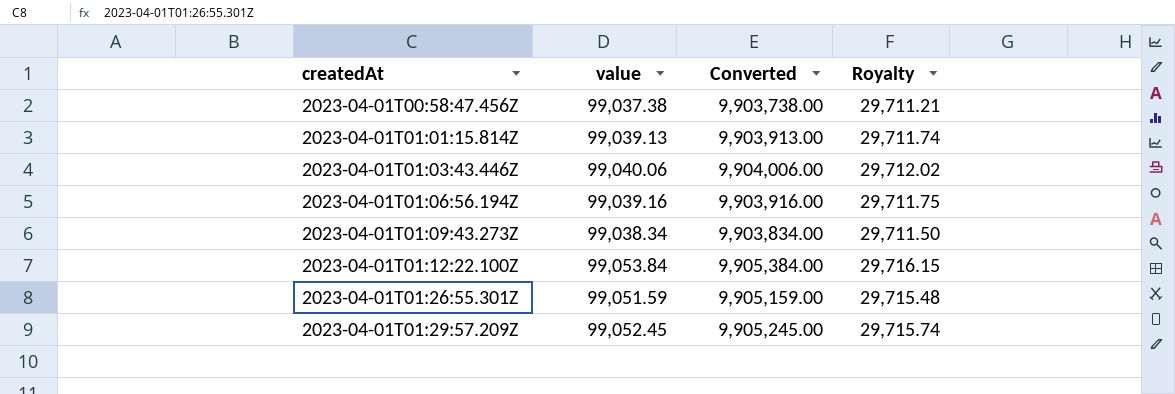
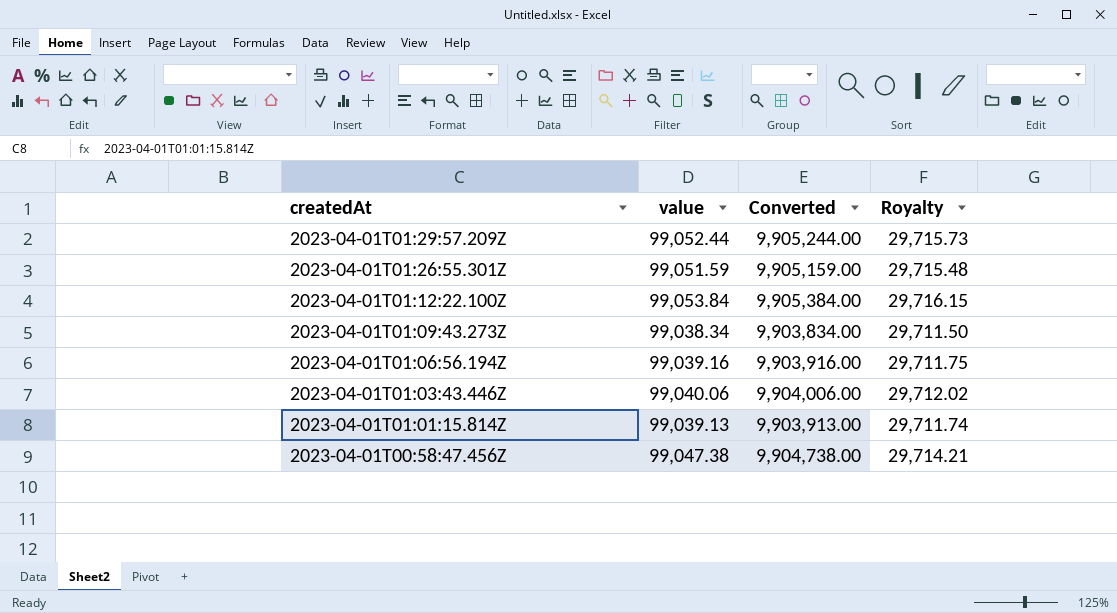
row order: createdAt ascending -> createdAt descending
2023-04-01T01:29:57.209Z | value: 99,052.45 -> 99,052.44
2023-04-01T01:29:57.209Z | Converted: 9,905,245.00 -> 9,905,244.00
2023-04-01T01:29:57.209Z | Royalty: 29,715.74 -> 29,715.73
2023-04-01T00:58:47.456Z | value: 99,037.38 -> 99,047.38
2023-04-01T00:58:47.456Z | Converted: 9,903,738.00 -> 9,904,738.00
2023-04-01T00:58:47.456Z | Royalty: 29,711.21 -> 29,714.21

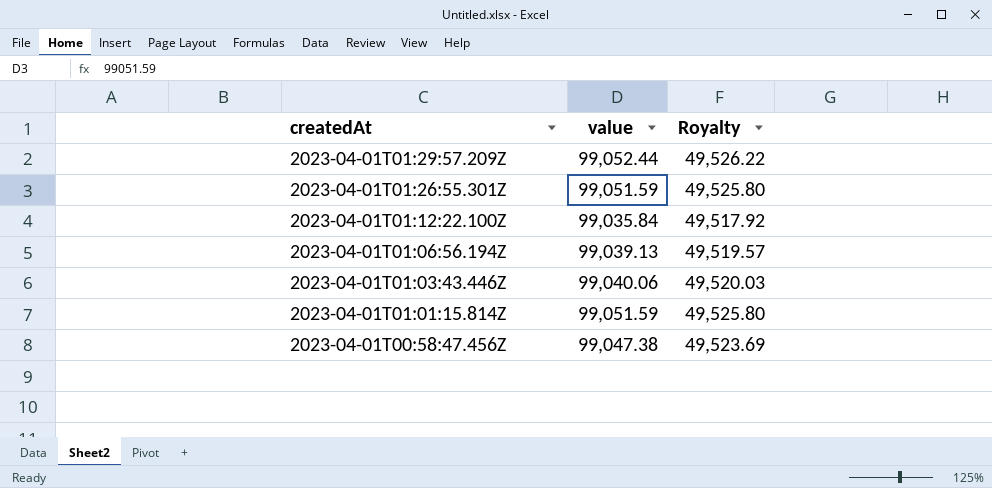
column Converted | formula: [value] * 100 -> none
column Royalty | formula: [value] * 0.3 -> [value] * 0.5
row 2023-04-01T01:09:43.273Z: 99,038.34 | 9,903,834.00 | 29,711.50 -> none
2023-04-01T01:12:22.100Z | value: 99,053.84 -> 99,035.84
2023-04-01T01:06:56.194Z | value: 99,039.16 -> 99,039.13
2023-04-01T01:01:15.814Z | value: 99,039.13 -> 99,051.59

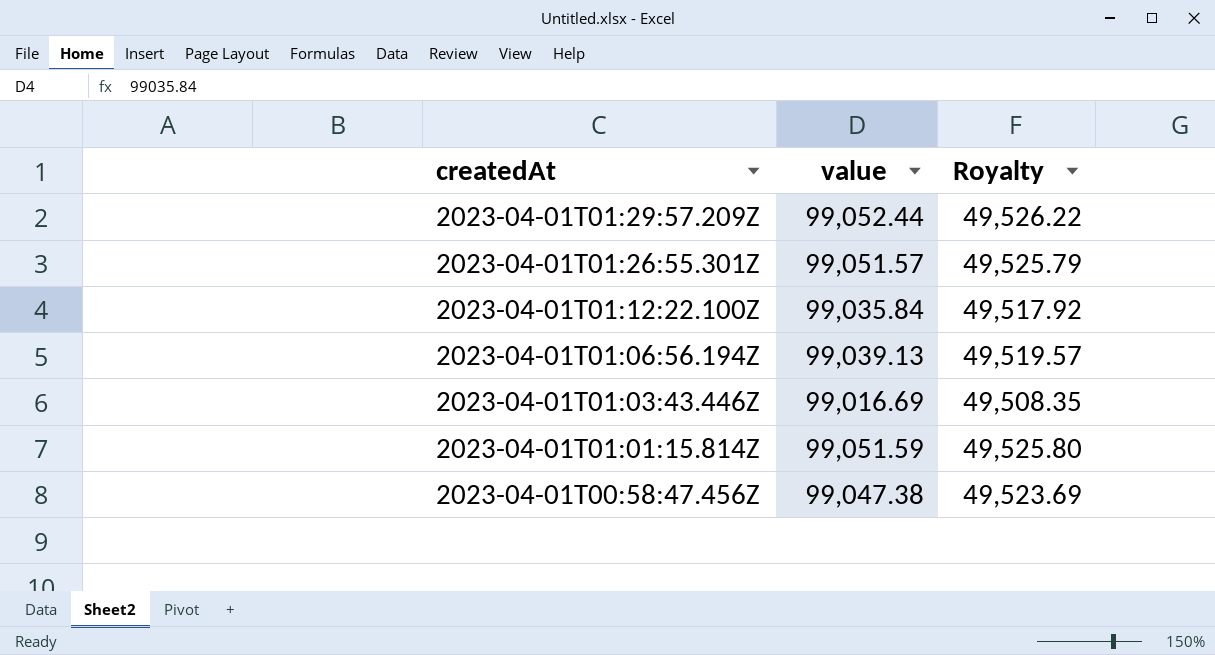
2023-04-01T01:26:55.301Z | value: 99,051.59 -> 99,051.57
2023-04-01T01:26:55.301Z | Royalty: 49,525.80 -> 49,525.79
2023-04-01T01:03:43.446Z | value: 99,040.06 -> 99,016.69
2023-04-01T01:03:43.446Z | Royalty: 49,520.03 -> 49,508.35

